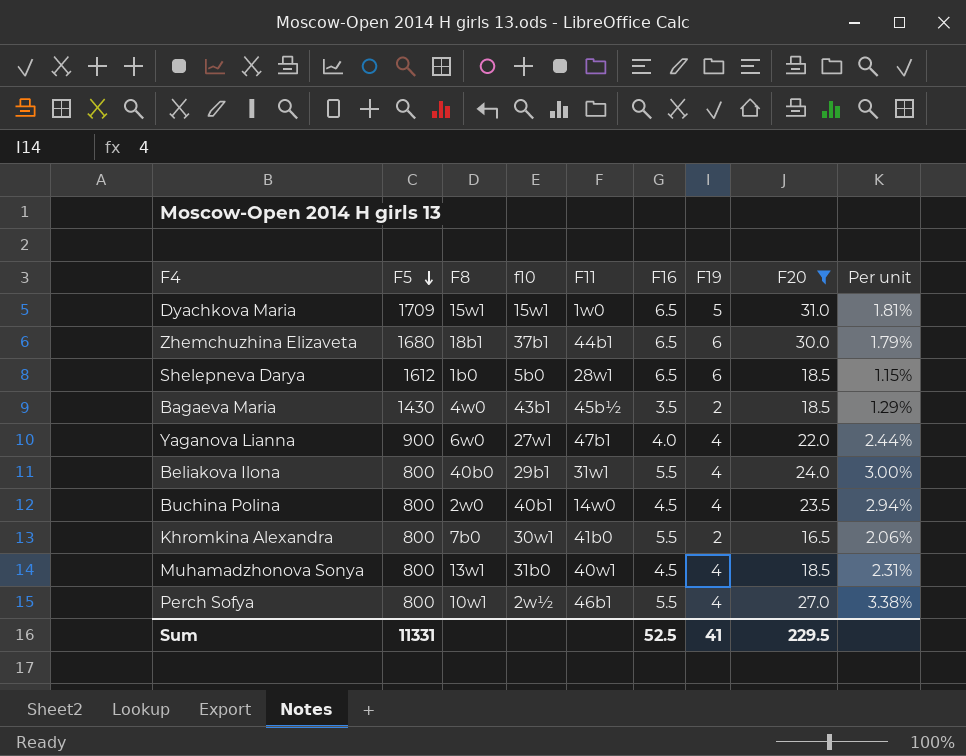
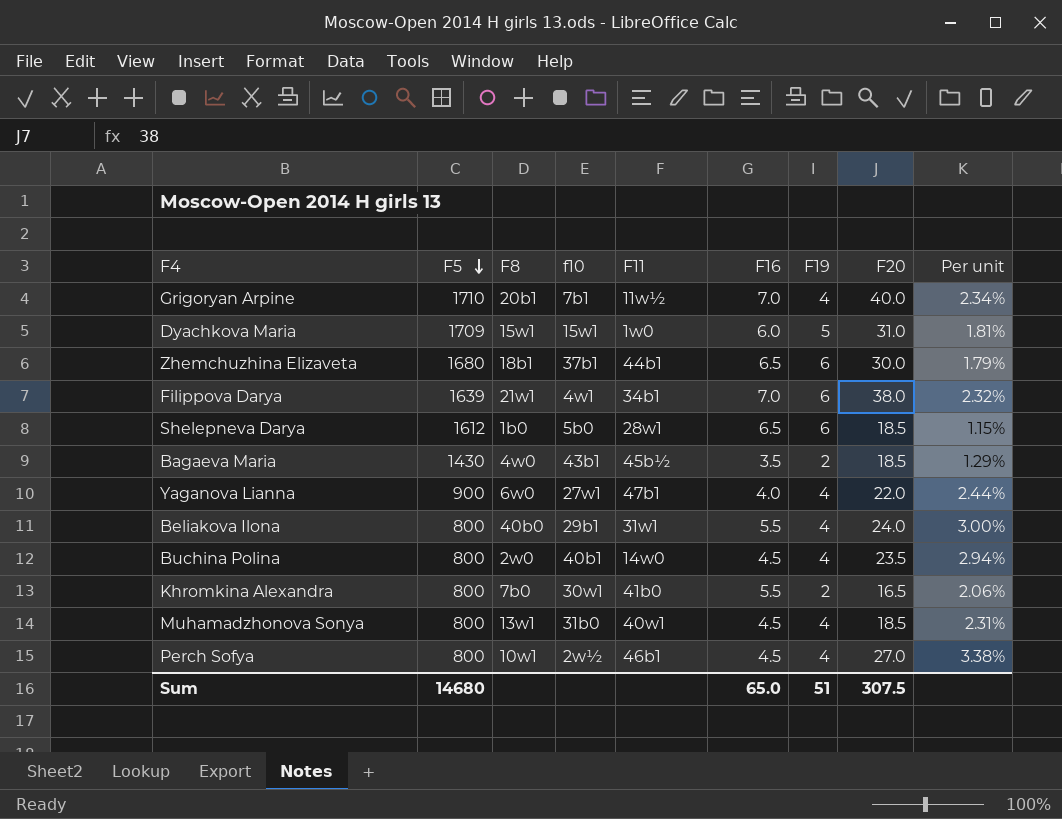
filter: F20 <= 31.0 -> none
Dyachkova Maria | F16: 6.5 -> 6.0
Perch Sofya | F16: 5.5 -> 4.5
Sum | F5: 11331 -> 14680
Sum | F16: 52.5 -> 65.0
Sum | F19: 41 -> 51
Sum | F20: 229.5 -> 307.5

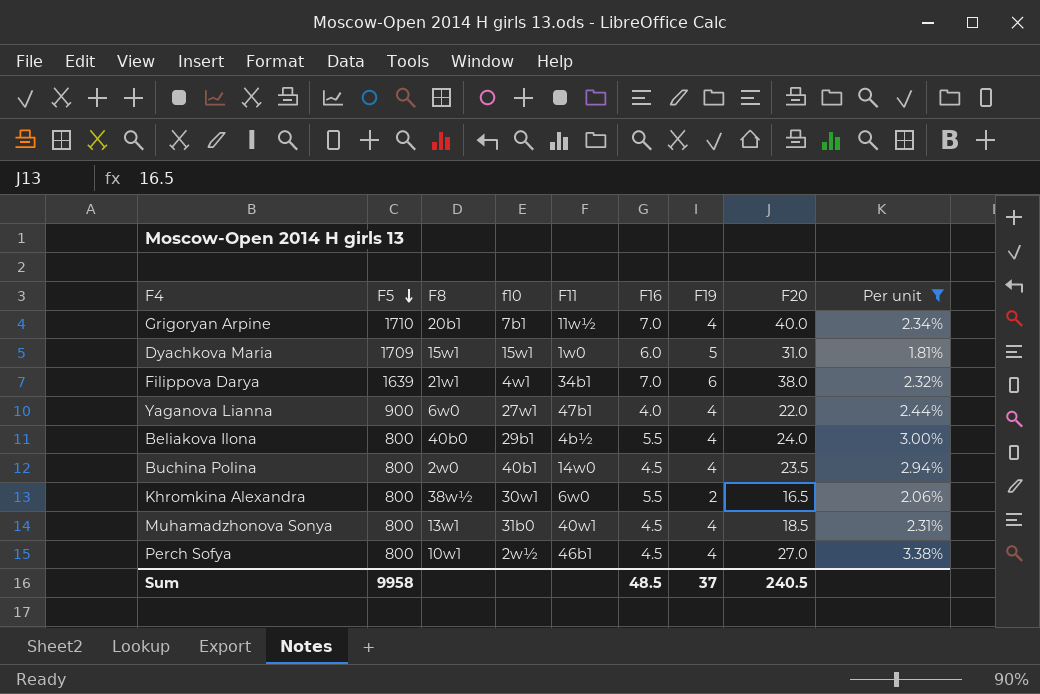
filter: none -> Per unit >= 1.81%
Beliakova Ilona | F11: 31w1 -> 4b½
Khromkina Alexandra | F8: 7b0 -> 38w½
Khromkina Alexandra | F11: 41b0 -> 6w0
Sum | F5: 14680 -> 9958
Sum | F16: 65.0 -> 48.5
Sum | F19: 51 -> 37
Sum | F20: 307.5 -> 240.5

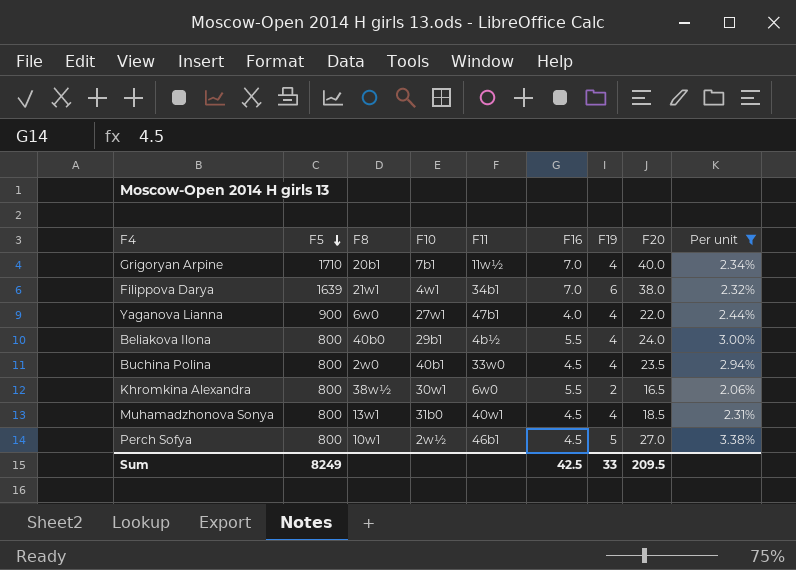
column name: f10 -> F10
row Dyachkova Maria: 1709 | 15w1 | 15w1 | 1w0 | 6.0 | 5 | 31.0 | 1.81% -> none
Buchina Polina | F11: 14w0 -> 33w0
Perch Sofya | F19: 4 -> 5
Sum | F5: 9958 -> 8249
Sum | F16: 48.5 -> 42.5
Sum | F19: 37 -> 33
Sum | F20: 240.5 -> 209.5

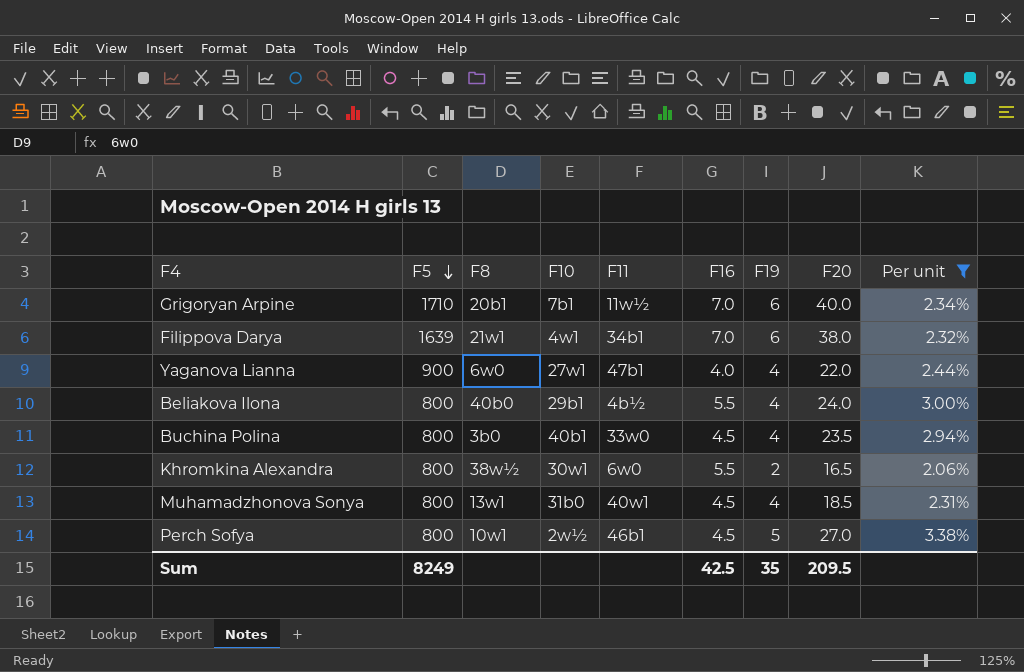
Grigoryan Arpine | F19: 4 -> 6
Buchina Polina | F8: 2w0 -> 3b0
Sum | F19: 33 -> 35

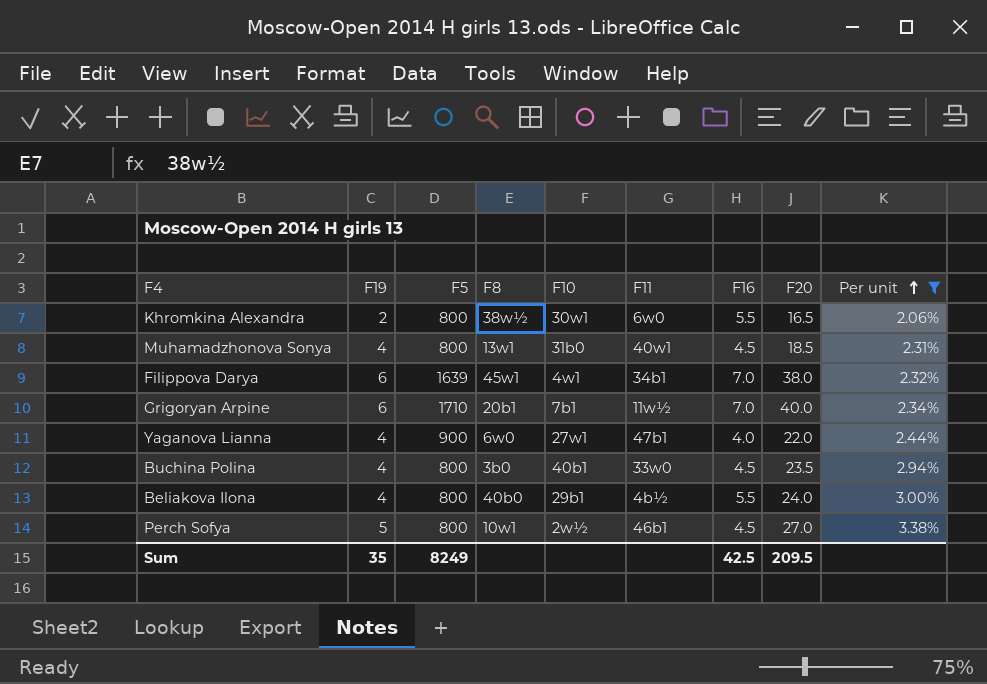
row order: F5 descending -> Per unit ascending
column F19 | position: 7 -> 2
Filippova Darya | F8: 21w1 -> 45w1

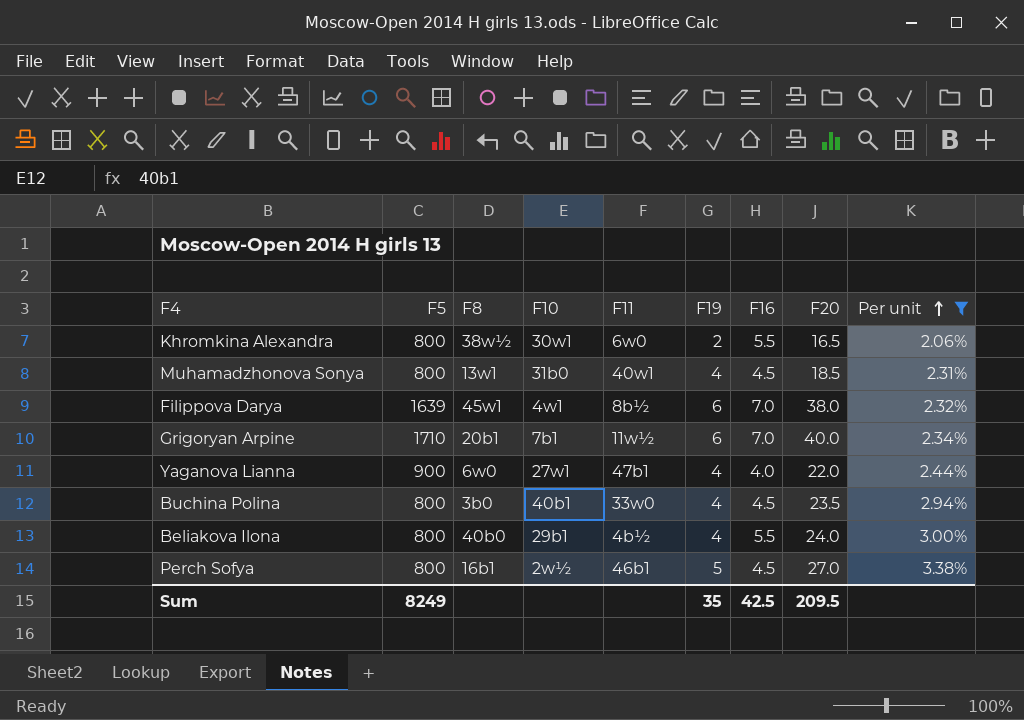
column F19 | position: 2 -> 6
Filippova Darya | F11: 34b1 -> 8b½
Perch Sofya | F8: 10w1 -> 16b1

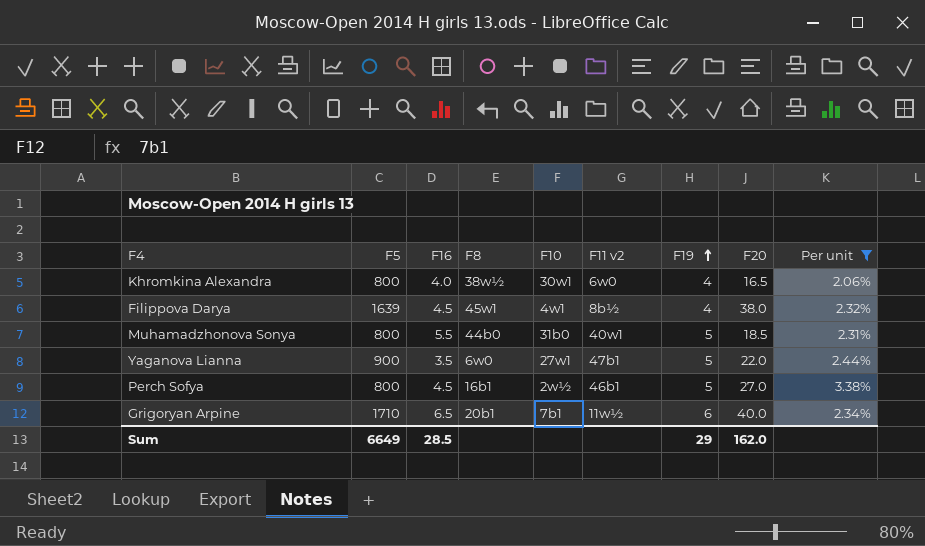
row order: Per unit ascending -> F19 ascending
column F16 | position: 7 -> 3
column name: F11 -> F11 v2
row Buchina Polina: 800 | 3b0 | 40b1 | 33w0 | 4 | 4.5 | 23.5 | 2.94% -> none
row Beliakova Ilona: 800 | 40b0 | 29b1 | 4b½ | 4 | 5.5 | 24.0 | 3.00% -> none
Khromkina Alexandra | F16: 5.5 -> 4.0
Khromkina Alexandra | F19: 2 -> 4
Filippova Darya | F16: 7.0 -> 4.5
Filippova Darya | F19: 6 -> 4
Muhamadzhonova Sonya | F16: 4.5 -> 5.5
Muhamadzhonova Sonya | F8: 13w1 -> 44b0
Muhamadzhonova Sonya | F19: 4 -> 5
Yaganova Lianna | F16: 4.0 -> 3.5
Yaganova Lianna | F19: 4 -> 5
Grigoryan Arpine | F16: 7.0 -> 6.5
Sum | F5: 8249 -> 6649
Sum | F16: 42.5 -> 28.5
Sum | F19: 35 -> 29
Sum | F20: 209.5 -> 162.0

